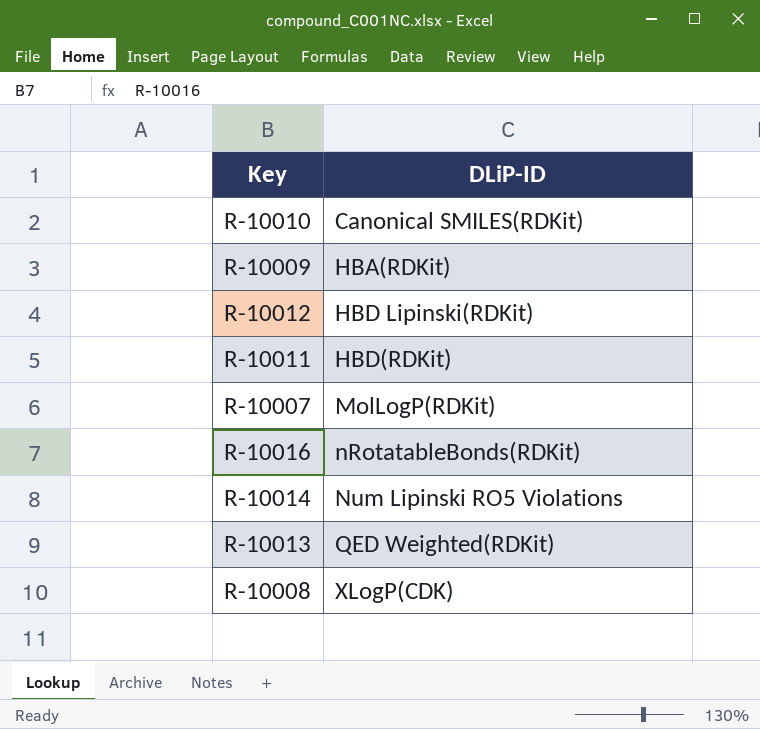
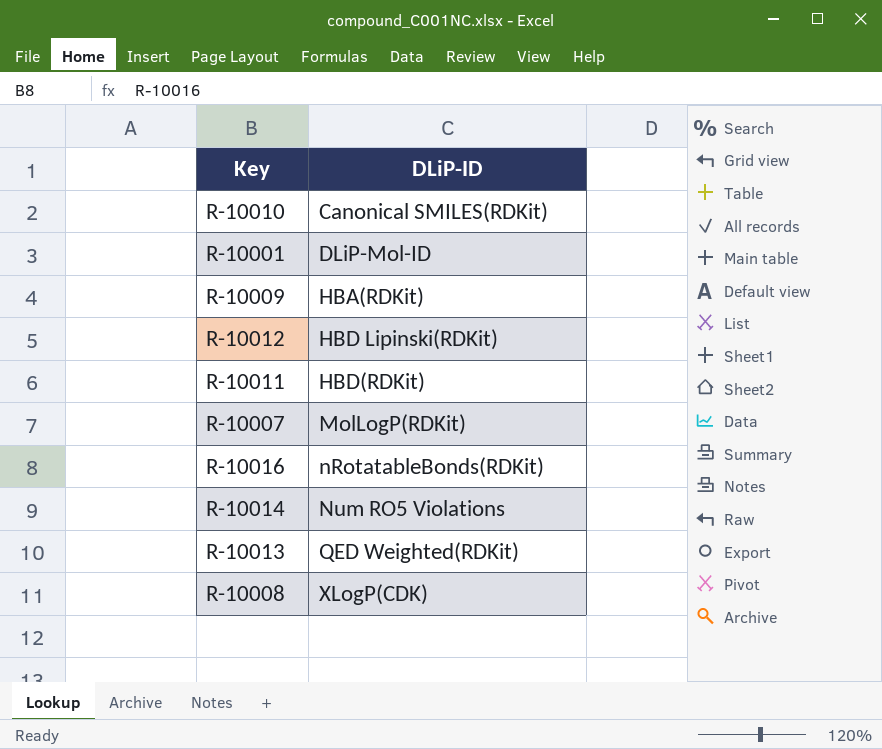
row R-10001: none -> DLiP-Mol-ID
R-10014 | DLiP-ID: Num Lipinski RO5 Violations -> Num RO5 Violations

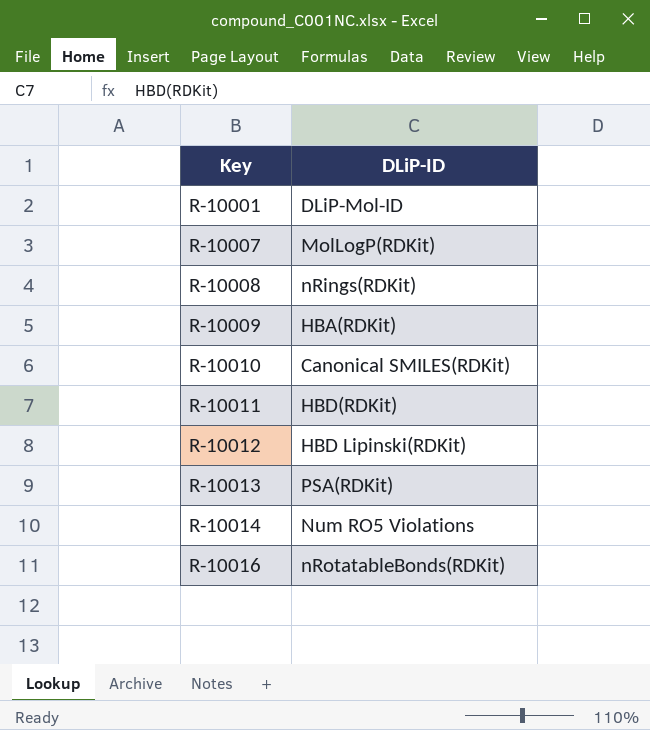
row order: DLiP-ID ascending -> Key ascending
R-10008 | DLiP-ID: XLogP(CDK) -> nRings(RDKit)
R-10013 | DLiP-ID: QED Weighted(RDKit) -> PSA(RDKit)

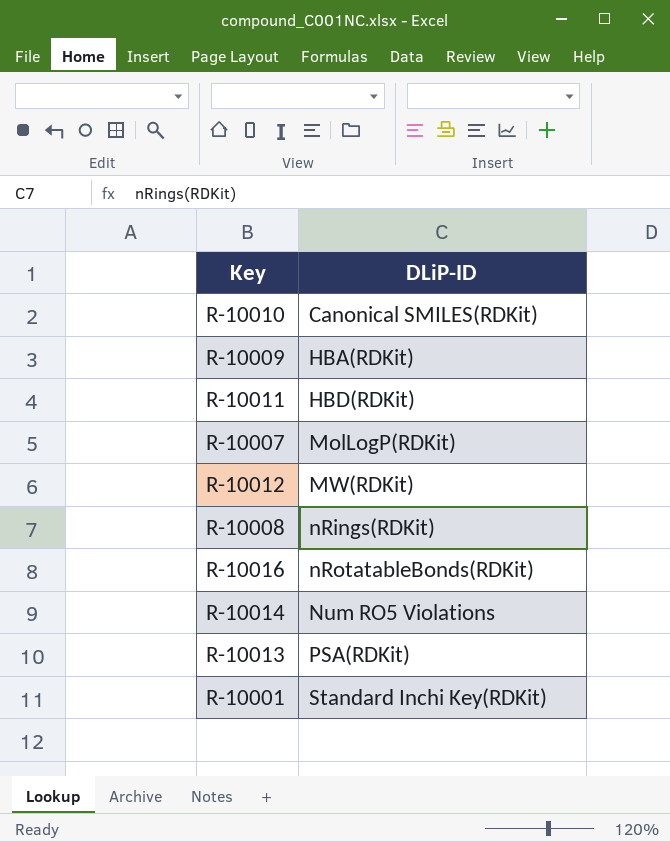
row order: Key ascending -> DLiP-ID ascending
R-10012 | DLiP-ID: HBD Lipinski(RDKit) -> MW(RDKit)
R-10001 | DLiP-ID: DLiP-Mol-ID -> Standard Inchi Key(RDKit)

